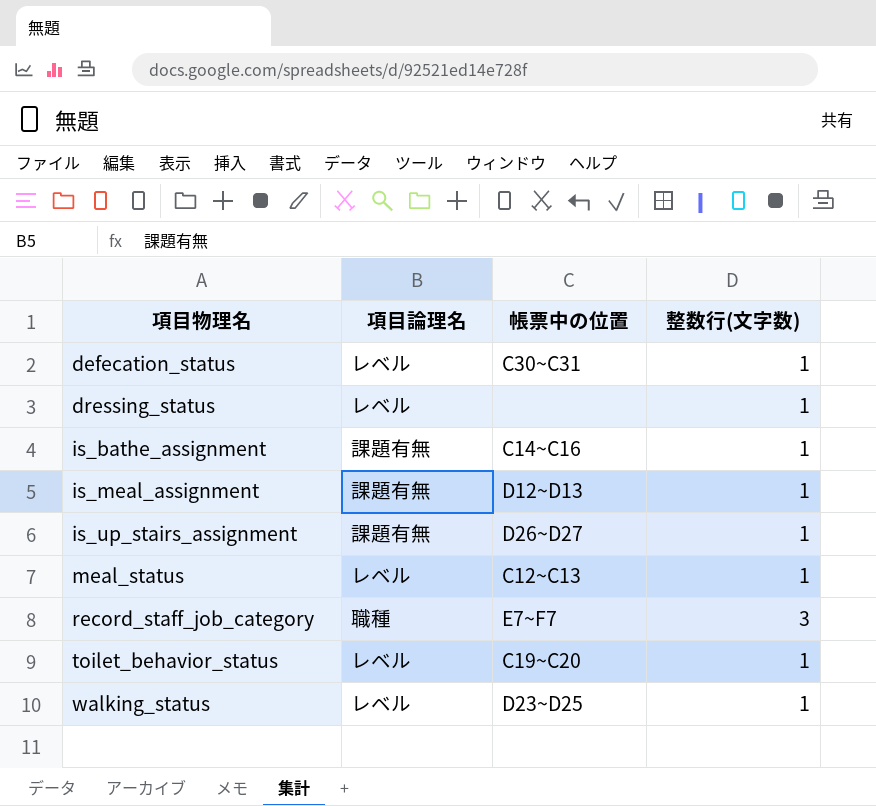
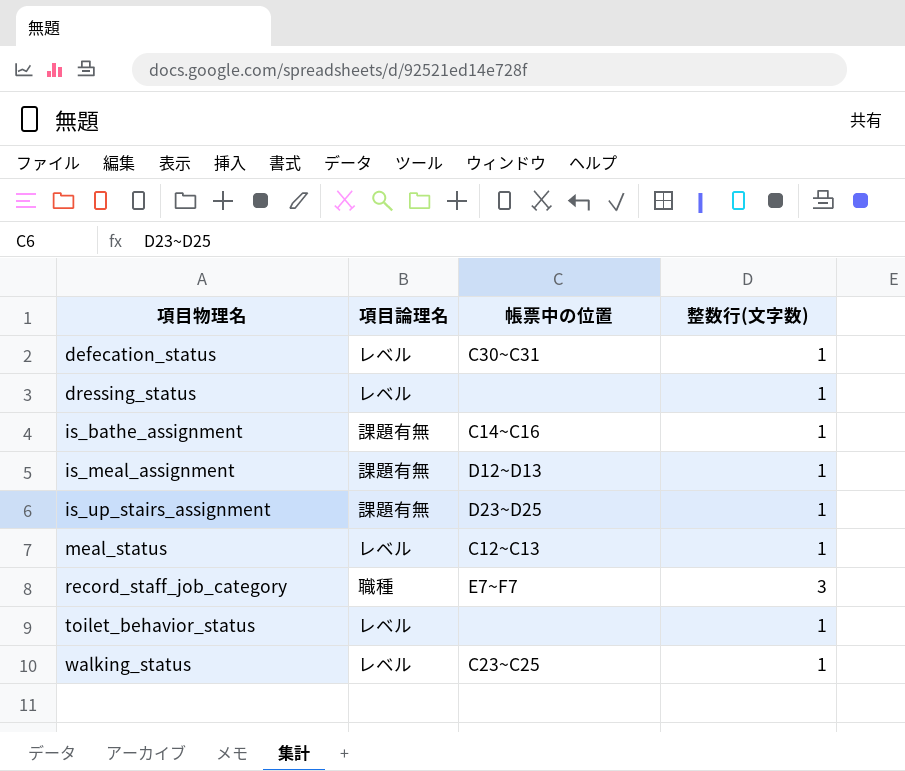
is_up_stairs_assignment | 帳票中の位置: D26~D27 -> D23~D25
toilet_behavior_status | 帳票中の位置: C19~C20 -> none
walking_status | 帳票中の位置: D23~D25 -> C23~C25

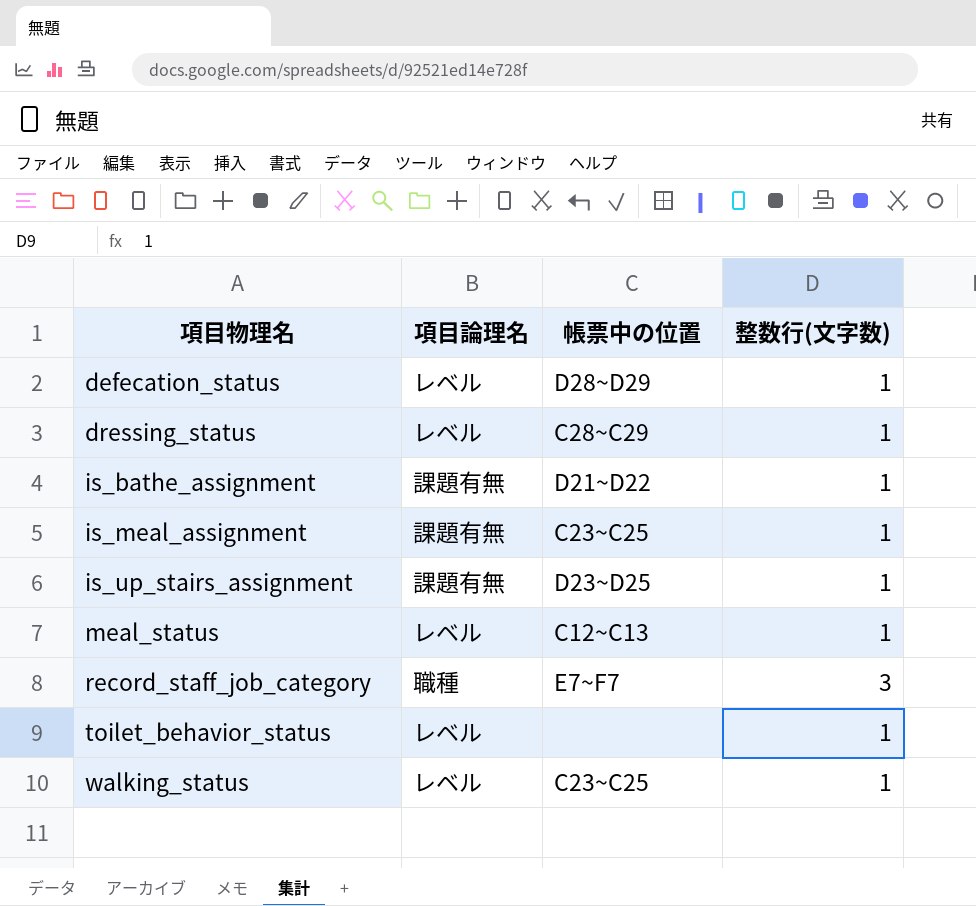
defecation_status | 帳票中の位置: C30~C31 -> D28~D29
dressing_status | 帳票中の位置: none -> C28~C29
is_bathe_assignment | 帳票中の位置: C14~C16 -> D21~D22
is_meal_assignment | 帳票中の位置: D12~D13 -> C23~C25

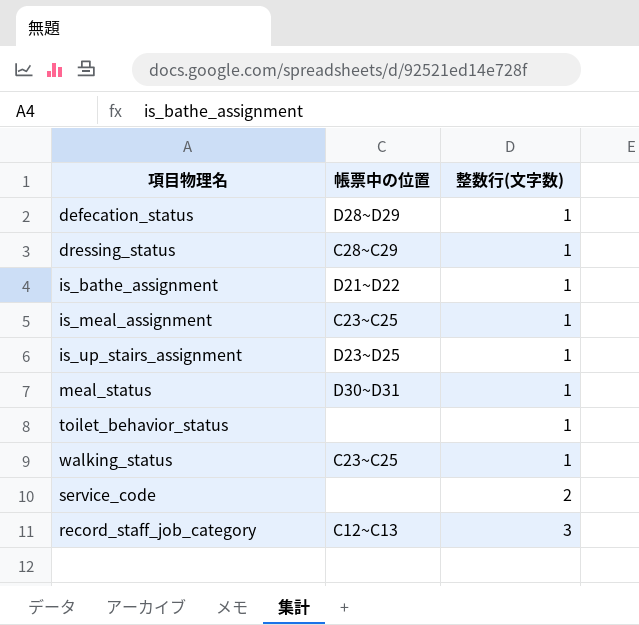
row order: 項目物理名 ascending -> 整数行(文字数) ascending
column 項目論理名 | position: 2 -> none
meal_status | 帳票中の位置: C12~C13 -> D30~D31
row service_code: none -> none | 2
record_staff_job_category | 帳票中の位置: E7~F7 -> C12~C13

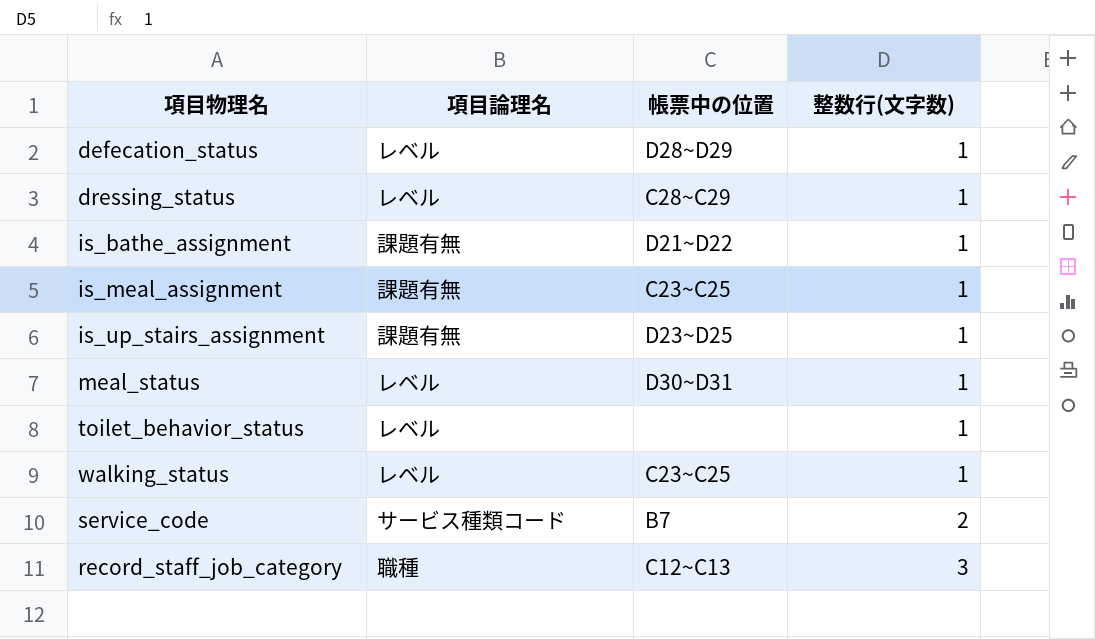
column 項目論理名 | position: none -> 2
service_code | 帳票中の位置: none -> B7

